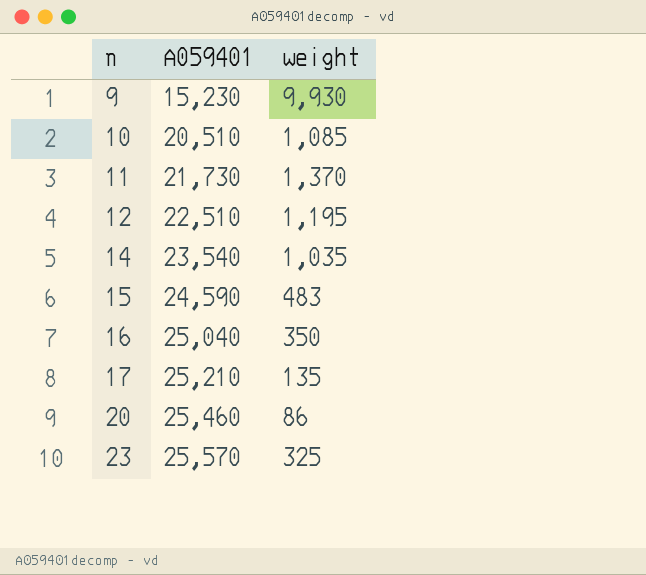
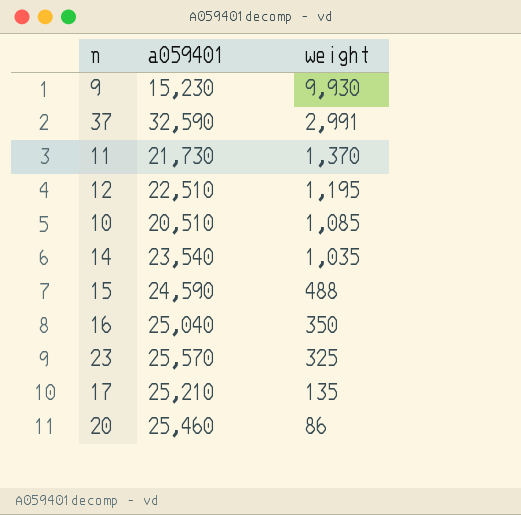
row order: n ascending -> weight descending
column name: A059401 -> a059401
row 37: none -> 32,590 | 2,991
15 | weight: 483 -> 488

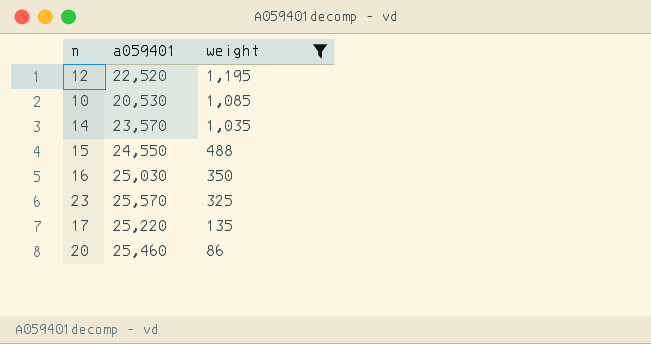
filter: none -> weight <= 1,195
12 | a059401: 22,510 -> 22,520
10 | a059401: 20,510 -> 20,530
14 | a059401: 23,540 -> 23,570
15 | a059401: 24,590 -> 24,550
16 | a059401: 25,040 -> 25,030
17 | a059401: 25,210 -> 25,220

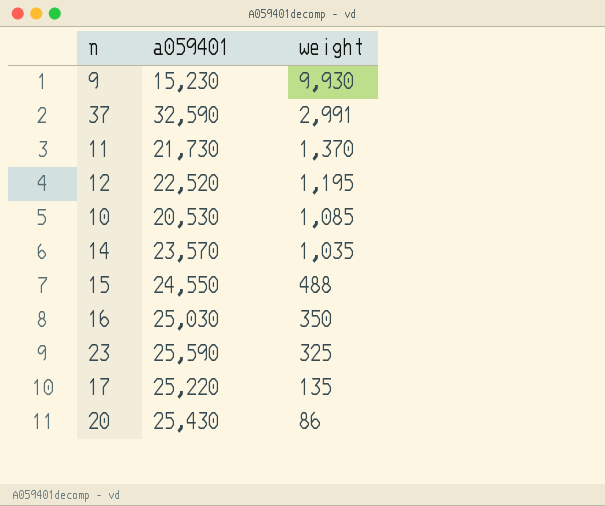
filter: weight <= 1,195 -> none
23 | a059401: 25,570 -> 25,590
20 | a059401: 25,460 -> 25,430

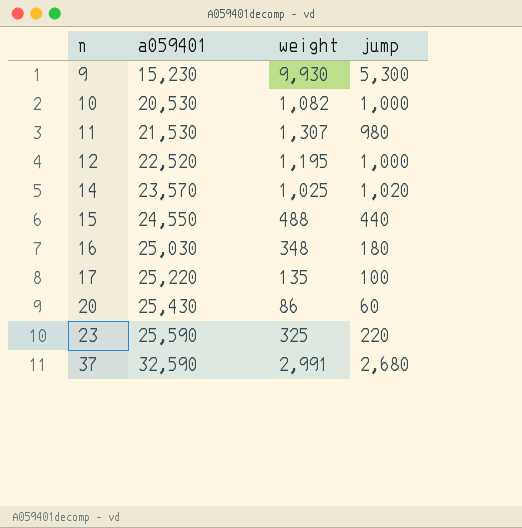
row order: weight descending -> n ascending
column jump | position: none -> 4
10 | weight: 1,085 -> 1,082
11 | a059401: 21,730 -> 21,530
11 | weight: 1,370 -> 1,307
14 | weight: 1,035 -> 1,025
16 | weight: 350 -> 348

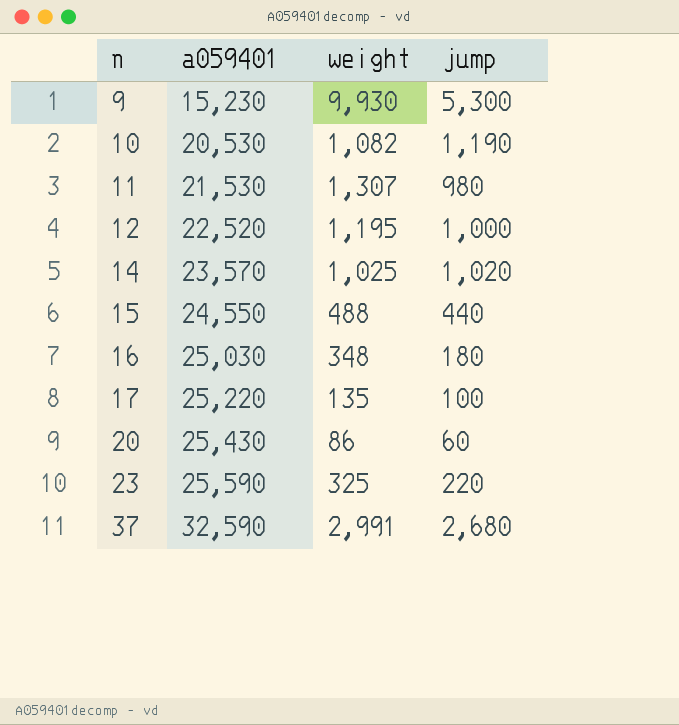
10 | jump: 1,000 -> 1,190

